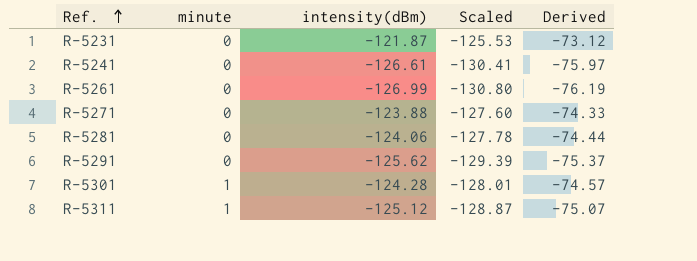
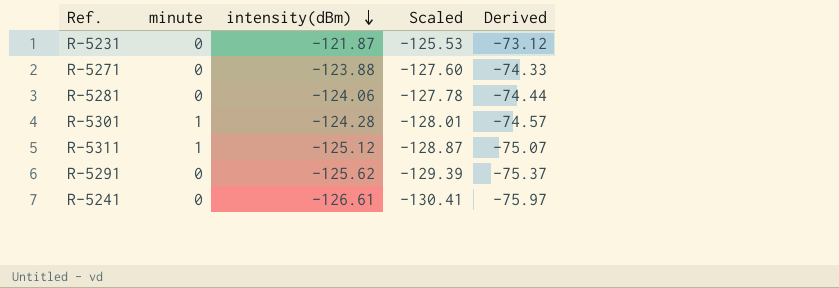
row order: Ref. ascending -> intensity(dBm) descending
row R-5261: 0 | -126.99 | -130.80 | -76.19 -> none

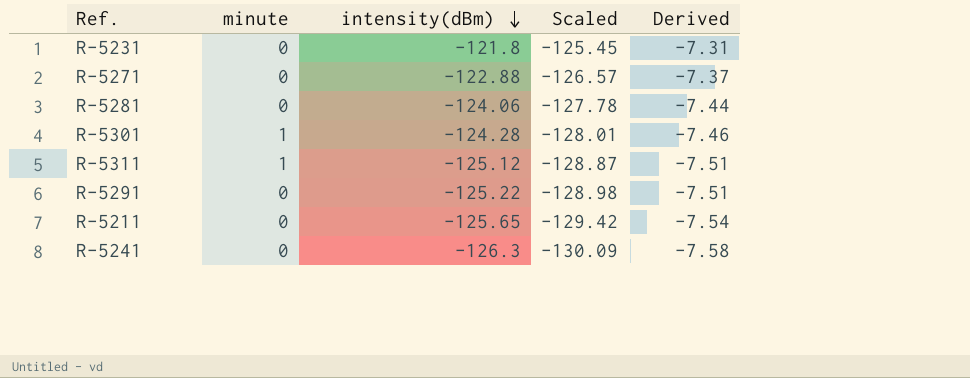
column Derived | formula: [intensity(dBm)] * 0.6 -> [intensity(dBm)] * 0.06
R-5231 | intensity(dBm): -121.87 -> -121.8
R-5231 | Scaled: -125.53 -> -125.45
R-5271 | intensity(dBm): -123.88 -> -122.88
R-5271 | Scaled: -127.60 -> -126.57
R-5291 | intensity(dBm): -125.62 -> -125.22
R-5291 | Scaled: -129.39 -> -128.98
row R-5211: none -> 0 | -125.65 | -129.42 | -7.54
R-5241 | intensity(dBm): -126.61 -> -126.3
R-5241 | Scaled: -130.41 -> -130.09

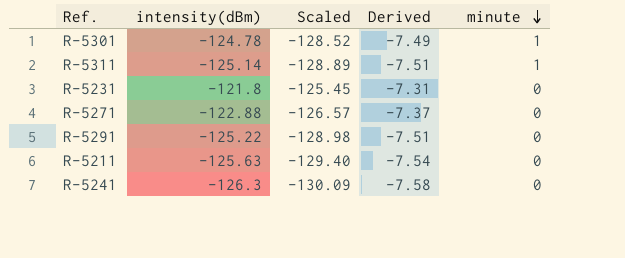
row order: intensity(dBm) descending -> minute descending
column minute | position: 2 -> 5
row R-5281: 0 | -124.06 | -127.78 | -7.44 -> none
R-5301 | intensity(dBm): -124.28 -> -124.78
R-5301 | Scaled: -128.01 -> -128.52
R-5301 | Derived: -7.46 -> -7.49
R-5311 | intensity(dBm): -125.12 -> -125.14
R-5311 | Scaled: -128.87 -> -128.89
R-5211 | intensity(dBm): -125.65 -> -125.63
R-5211 | Scaled: -129.42 -> -129.40

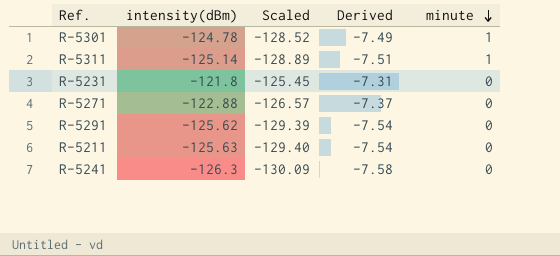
R-5291 | intensity(dBm): -125.22 -> -125.62
R-5291 | Scaled: -128.98 -> -129.39
R-5291 | Derived: -7.51 -> -7.54

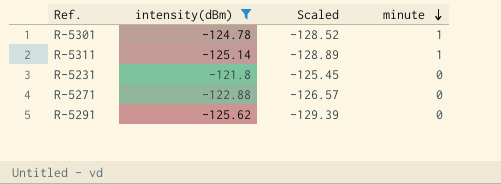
filter: none -> intensity(dBm) >= -125.62
column Derived | formula: [intensity(dBm)] * 0.06 -> none

